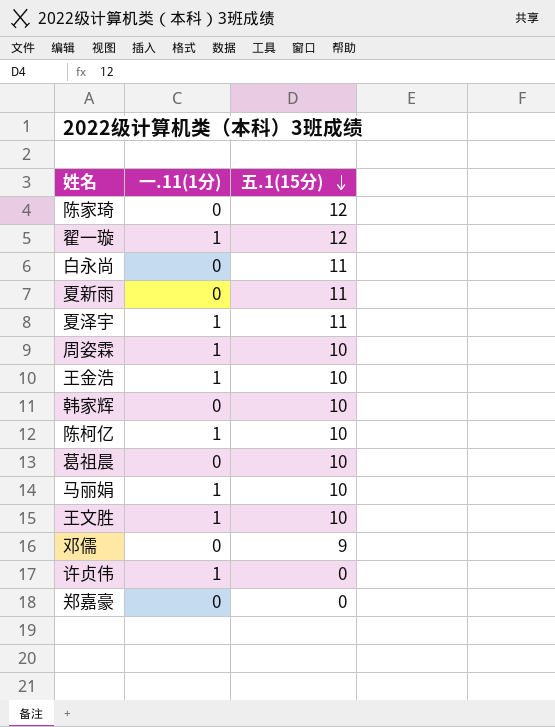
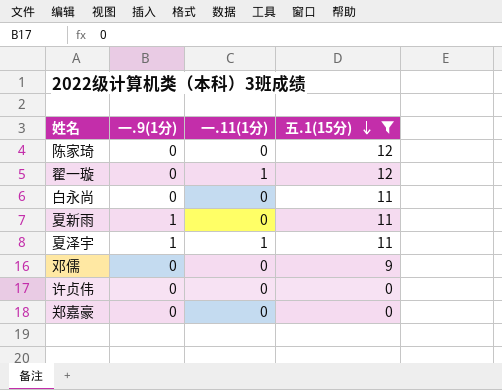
filter: none -> 五.1(15分) != 10
column 一.9(1分) | position: none -> 2
许贞伟 | 一.11(1分): 1 -> 0

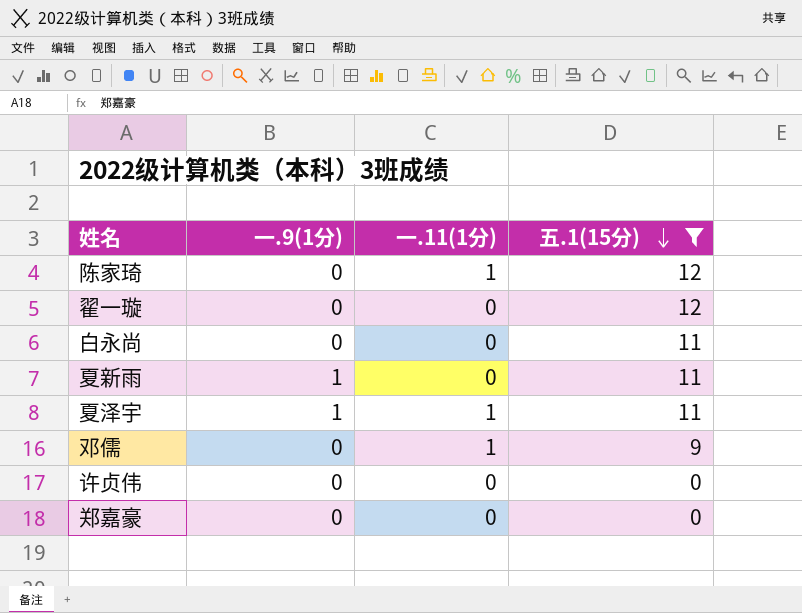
陈家琦 | 一.11(1分): 0 -> 1
翟一璇 | 一.11(1分): 1 -> 0
邓儒 | 一.11(1分): 0 -> 1

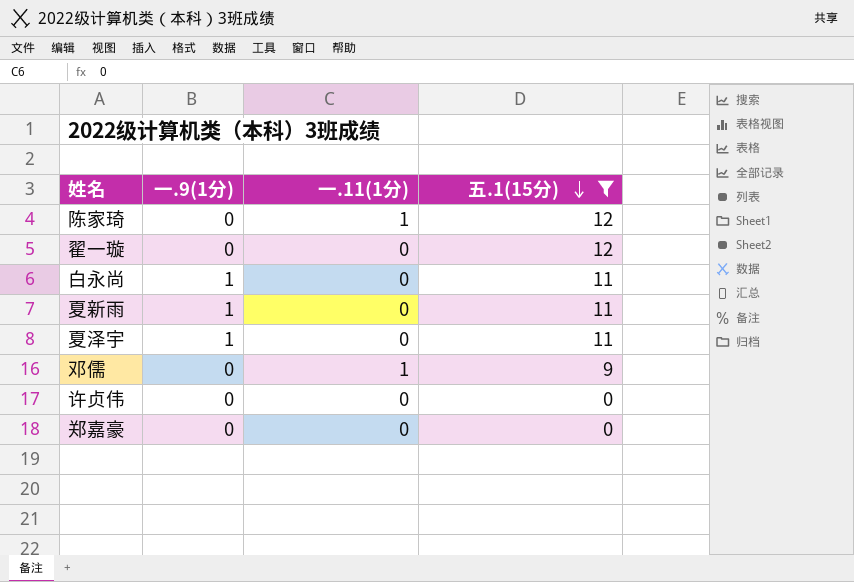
白永尚 | 一.9(1分): 0 -> 1
夏泽宇 | 一.11(1分): 1 -> 0

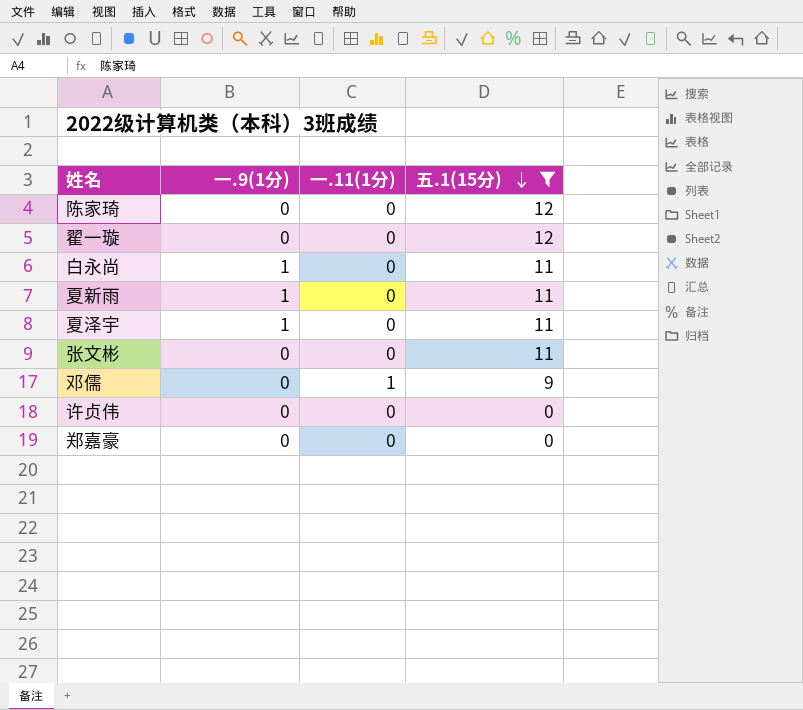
陈家琦 | 一.11(1分): 1 -> 0
row 张文彬: none -> 0 | 0 | 11

